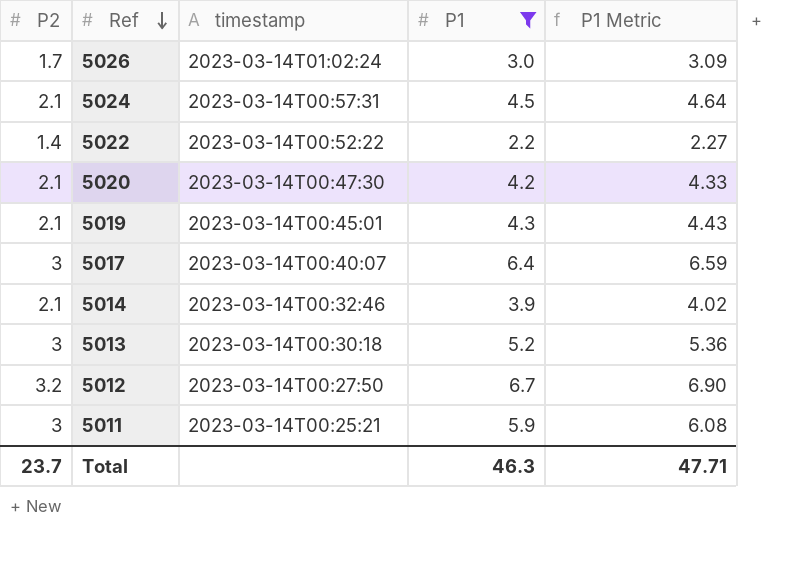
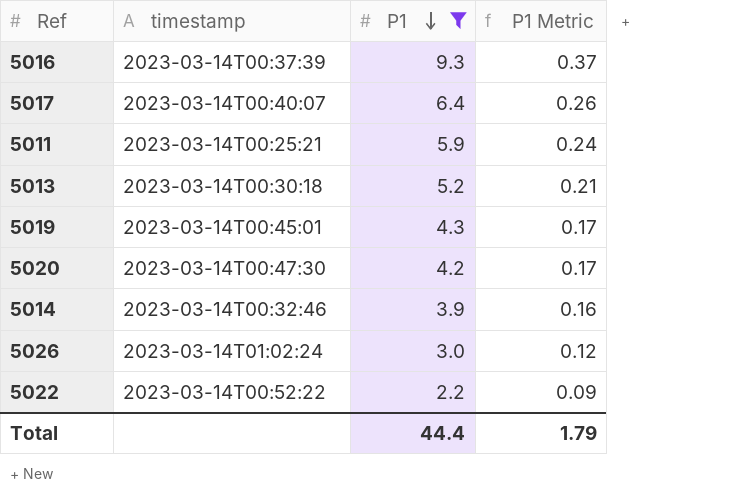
row order: Ref descending -> P1 descending
column P2 | position: 1 -> none
column P1 Metric | formula: [P1] * 1.03 -> [P1] * 0.04
row 5024: 2.1 | 2023-03-14T00:57:31 | 4.5 | 4.64 -> none
row 5012: 3.2 | 2023-03-14T00:27:50 | 6.7 | 6.90 -> none
row 5016: none -> 2023-03-14T00:37:39 | 9.3 | 0.37
Total | P1: 46.3 -> 44.4
Total | P1 Metric: 47.71 -> 1.79

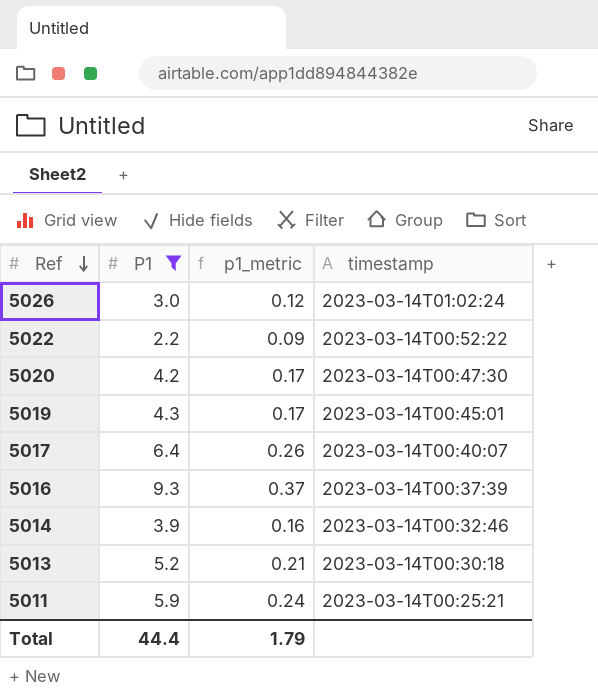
row order: P1 descending -> Ref descending
column name: P1 Metric -> p1_metric
column timestamp | position: 2 -> 4

